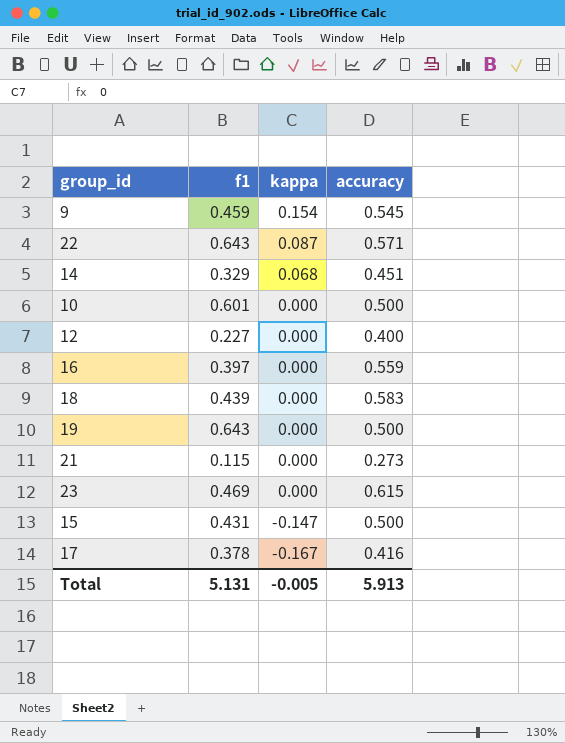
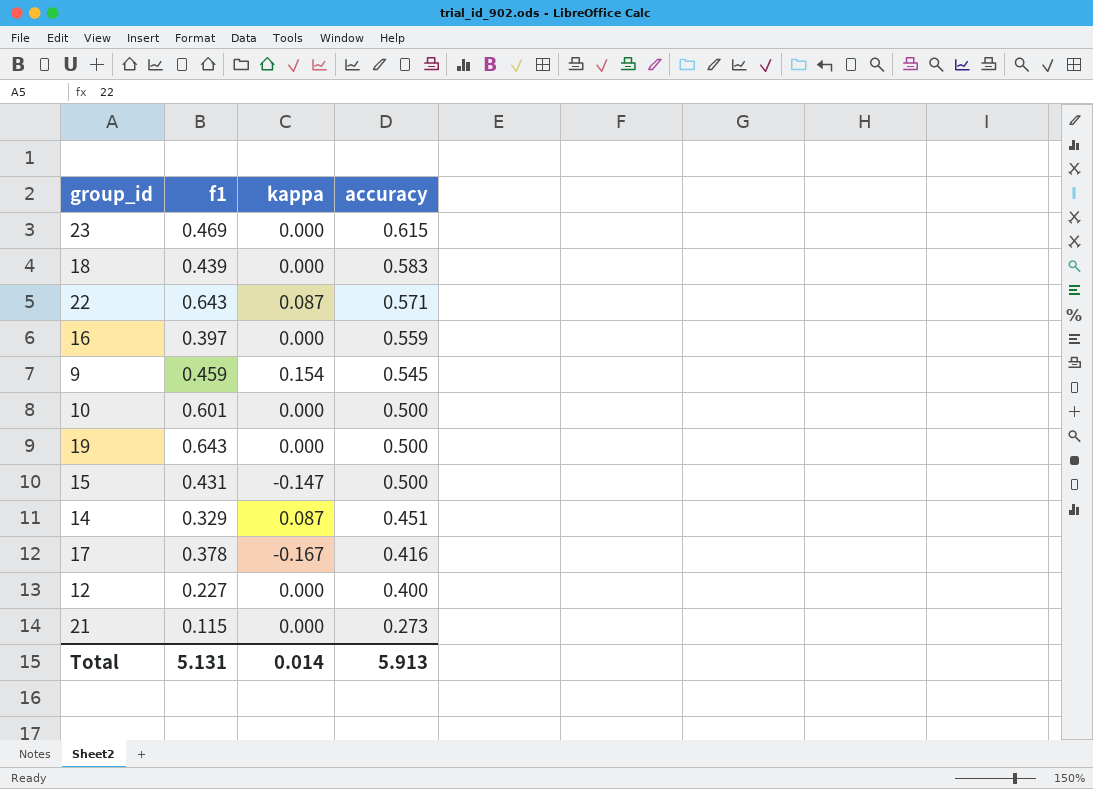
row order: kappa descending -> accuracy descending
14 | kappa: 0.068 -> 0.087
Total | kappa: -0.005 -> 0.014

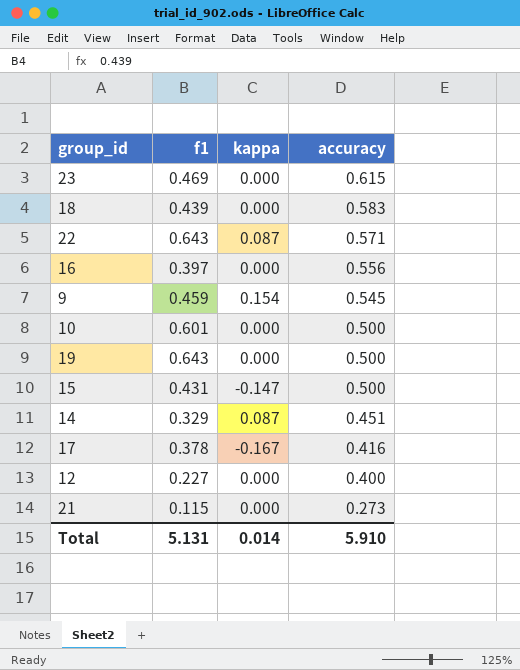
16 | accuracy: 0.559 -> 0.556
Total | accuracy: 5.913 -> 5.910

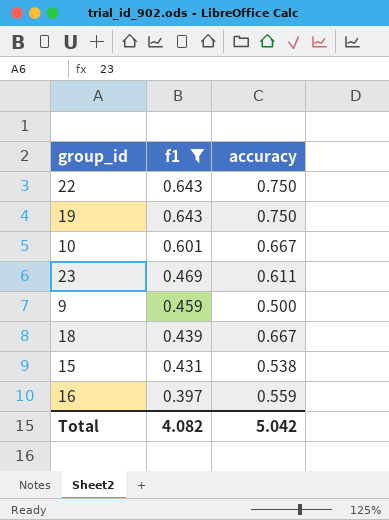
filter: none -> f1 >= 0.397
row order: accuracy descending -> f1 descending
column kappa | position: 3 -> none
22 | accuracy: 0.571 -> 0.750
19 | accuracy: 0.500 -> 0.750
10 | accuracy: 0.500 -> 0.667
23 | accuracy: 0.615 -> 0.611
9 | accuracy: 0.545 -> 0.500
18 | accuracy: 0.583 -> 0.667
15 | accuracy: 0.500 -> 0.538
16 | accuracy: 0.556 -> 0.559
Total | f1: 5.131 -> 4.082
Total | accuracy: 5.910 -> 5.042

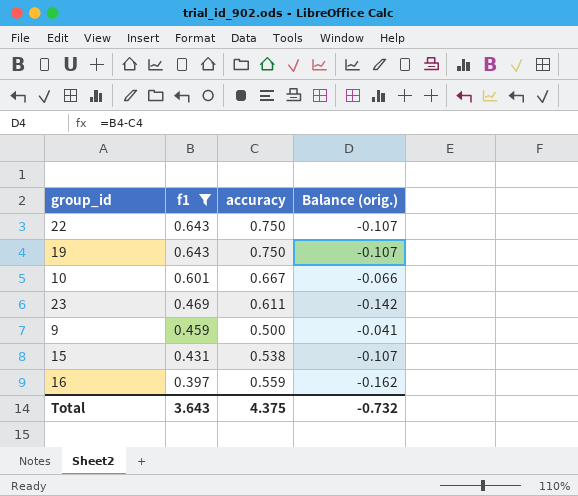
column Balance (orig.) | formula: none -> [f1] - [accuracy]
row 18: 0.439 | 0.667 -> none
Total | f1: 4.082 -> 3.643
Total | accuracy: 5.042 -> 4.375

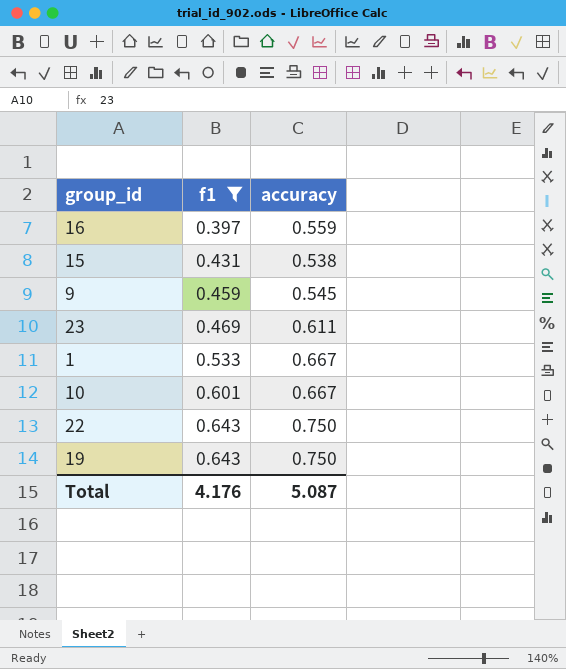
row order: f1 descending -> f1 ascending
column Balance (orig.) | formula: [f1] - [accuracy] -> none
9 | accuracy: 0.500 -> 0.545
row 1: none -> 0.533 | 0.667
Total | f1: 3.643 -> 4.176
Total | accuracy: 4.375 -> 5.087

